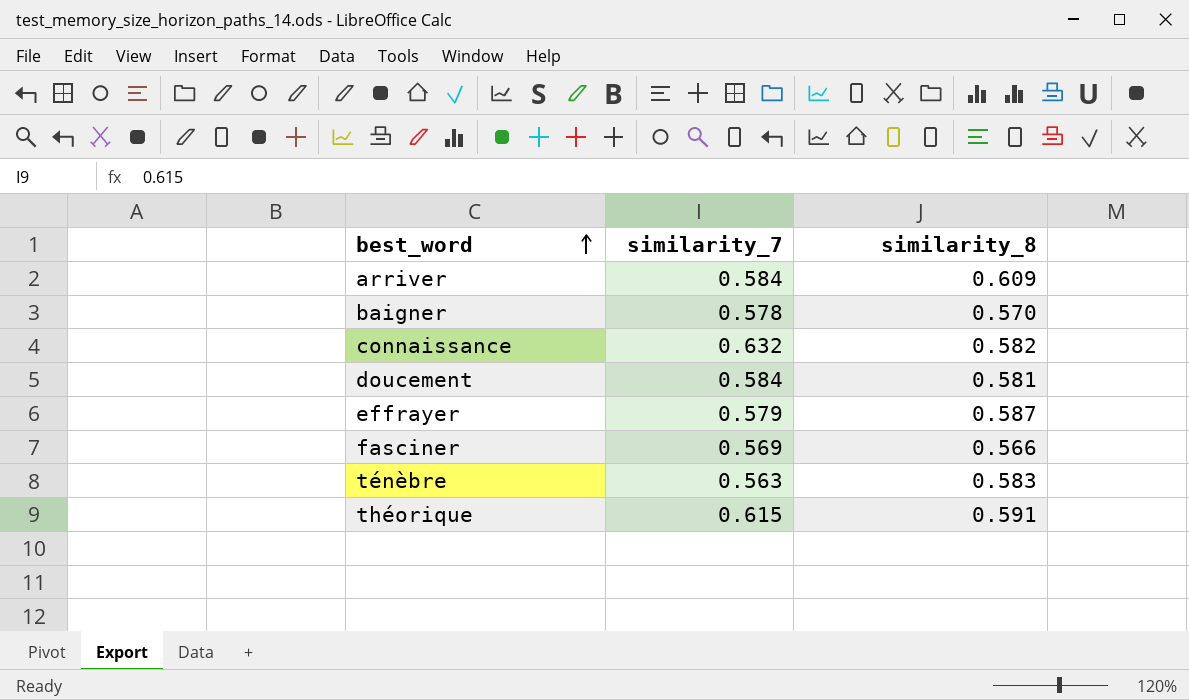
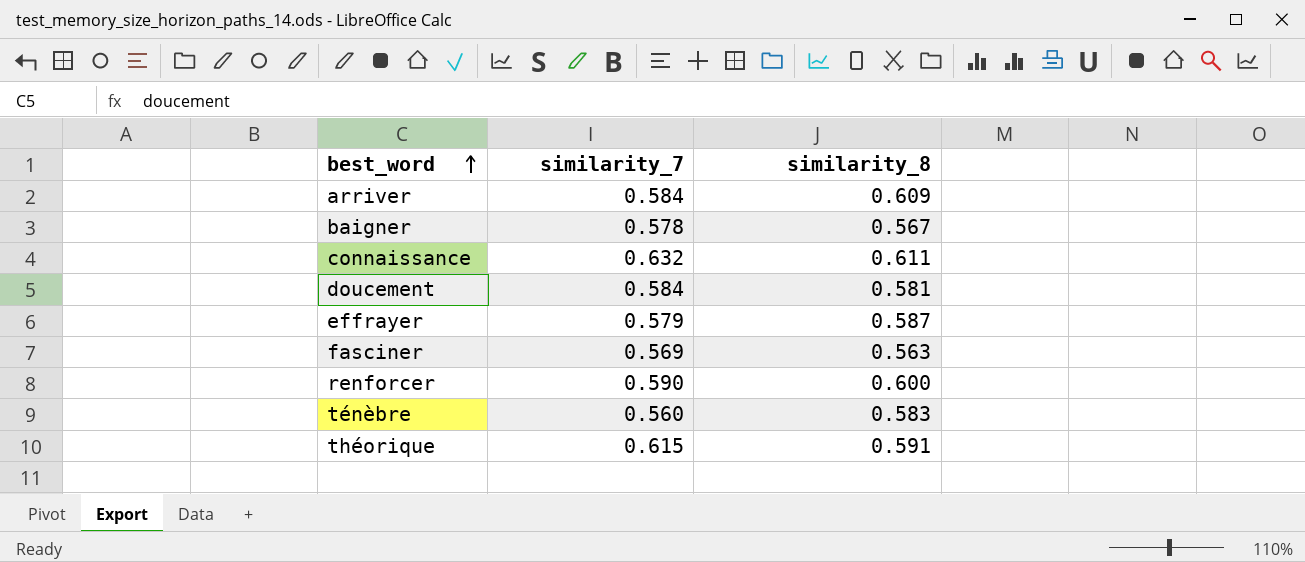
baigner | similarity_8: 0.570 -> 0.567
connaissance | similarity_8: 0.582 -> 0.611
fasciner | similarity_8: 0.566 -> 0.563
row renforcer: none -> 0.590 | 0.600
ténèbre | similarity_7: 0.563 -> 0.560

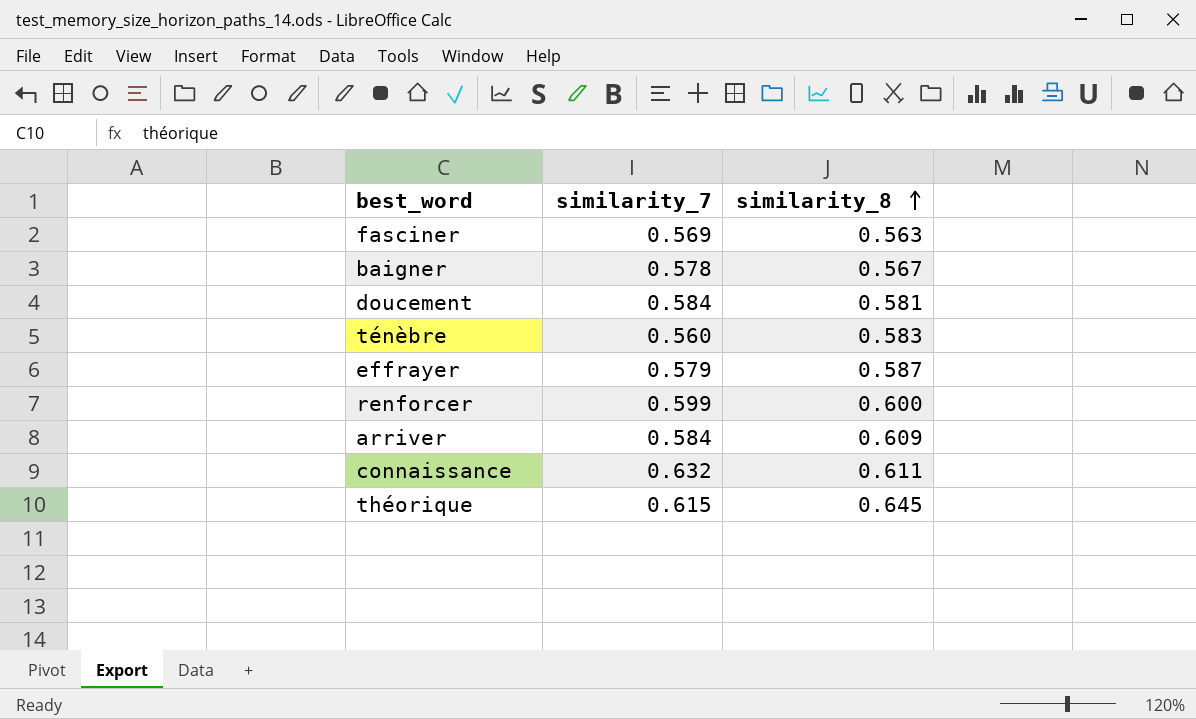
row order: best_word ascending -> similarity_8 ascending
renforcer | similarity_7: 0.590 -> 0.599
théorique | similarity_8: 0.591 -> 0.645

